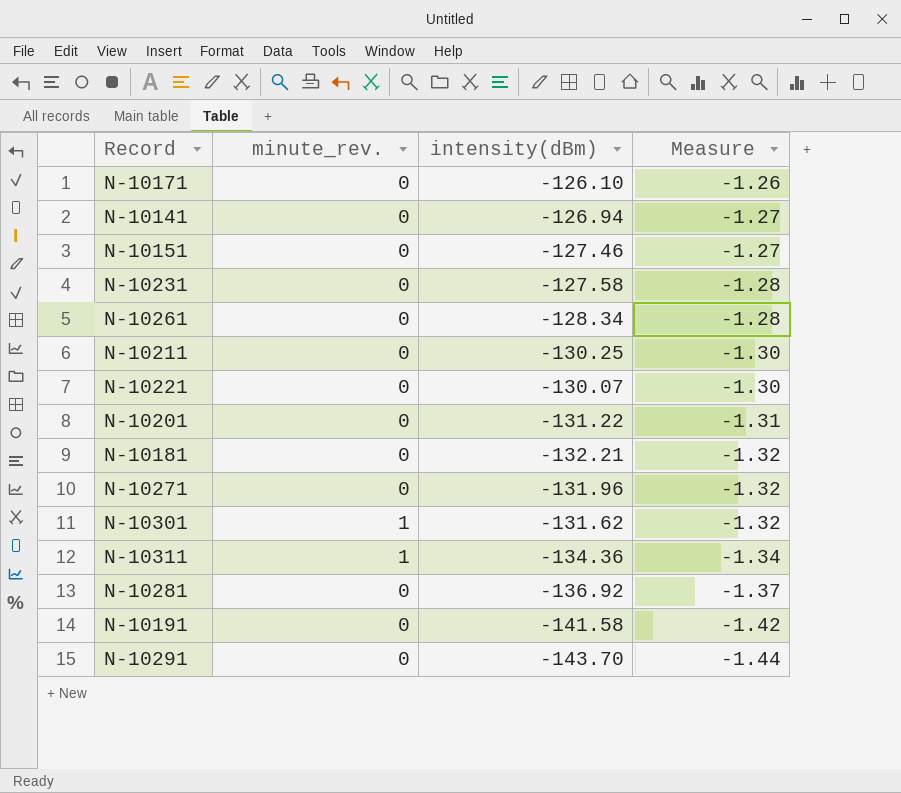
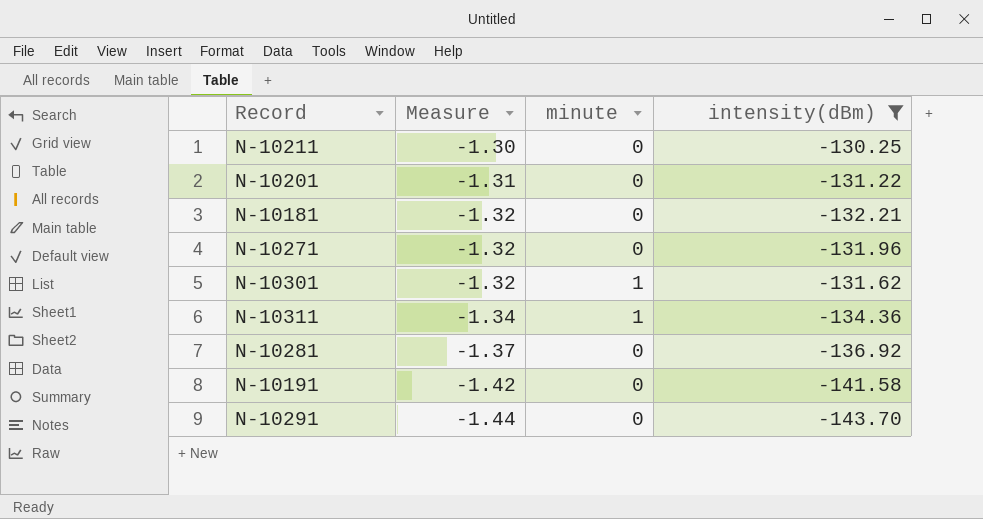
filter: none -> intensity(dBm) <= -130.25
column Measure | position: 4 -> 2
column name: minute_rev. -> minute

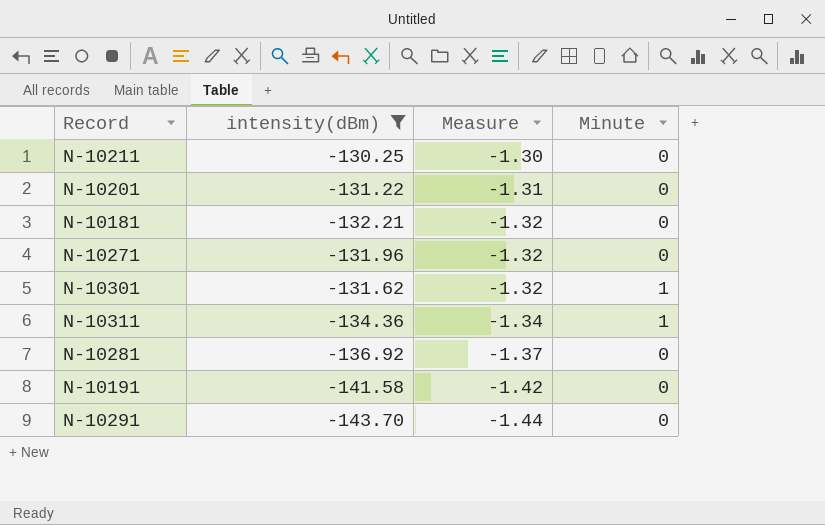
column intensity(dBm) | position: 4 -> 2
column name: minute -> Minute

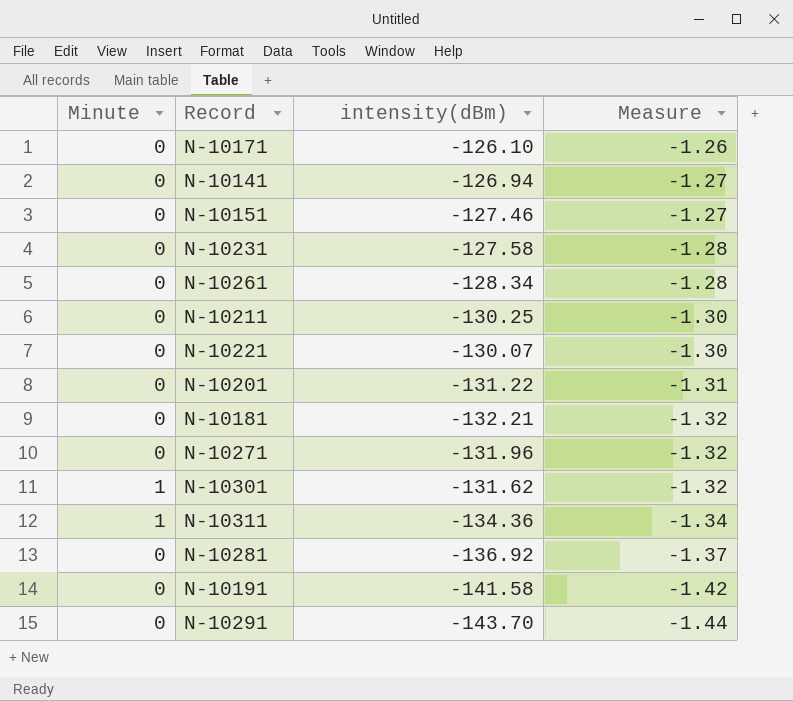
filter: intensity(dBm) <= -130.25 -> none
column Minute | position: 4 -> 1

